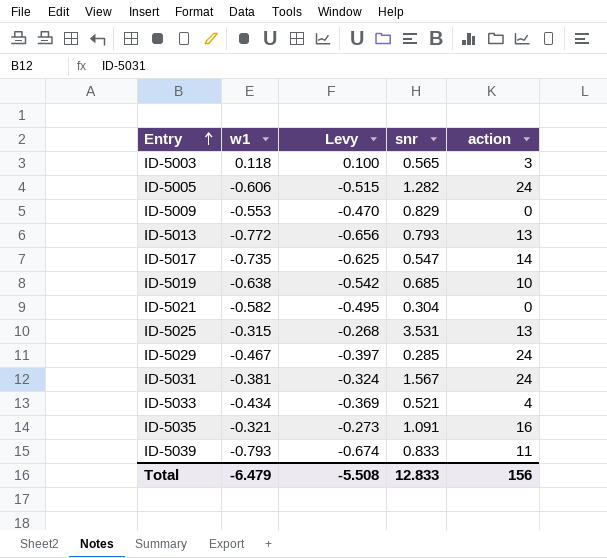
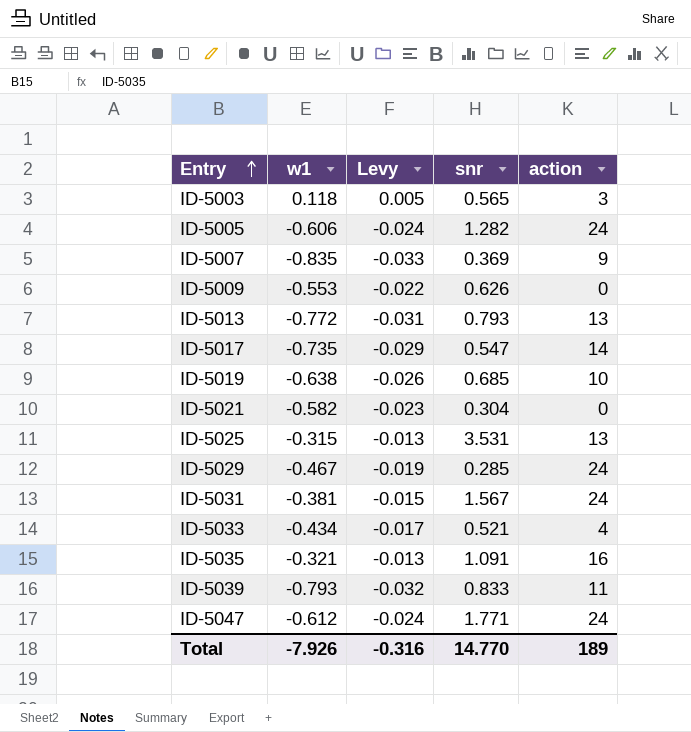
column Levy | formula: [w1] * 0.85 -> [w1] * 0.04
row ID-5007: none -> -0.835 | -0.033 | 0.369 | 9
ID-5009 | snr: 0.829 -> 0.626
row ID-5047: none -> -0.612 | -0.024 | 1.771 | 24
Total | w1: -6.479 -> -7.926
Total | Levy: -5.508 -> -0.316
Total | snr: 12.833 -> 14.770
Total | action: 156 -> 189

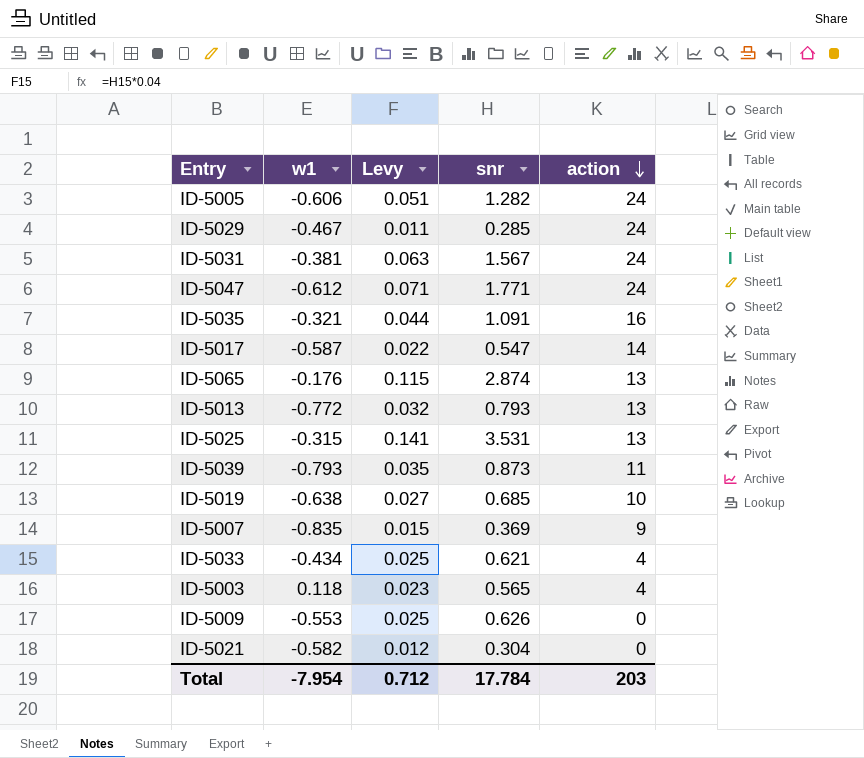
row order: Entry ascending -> action descending
column Levy | formula: [w1] * 0.04 -> [snr] * 0.04
ID-5017 | w1: -0.735 -> -0.587
row ID-5065: none -> -0.176 | 0.115 | 2.874 | 13
ID-5039 | snr: 0.833 -> 0.873
ID-5033 | snr: 0.521 -> 0.621
ID-5003 | action: 3 -> 4
Total | w1: -7.926 -> -7.954
Total | Levy: -0.316 -> 0.712
Total | snr: 14.770 -> 17.784
Total | action: 189 -> 203

